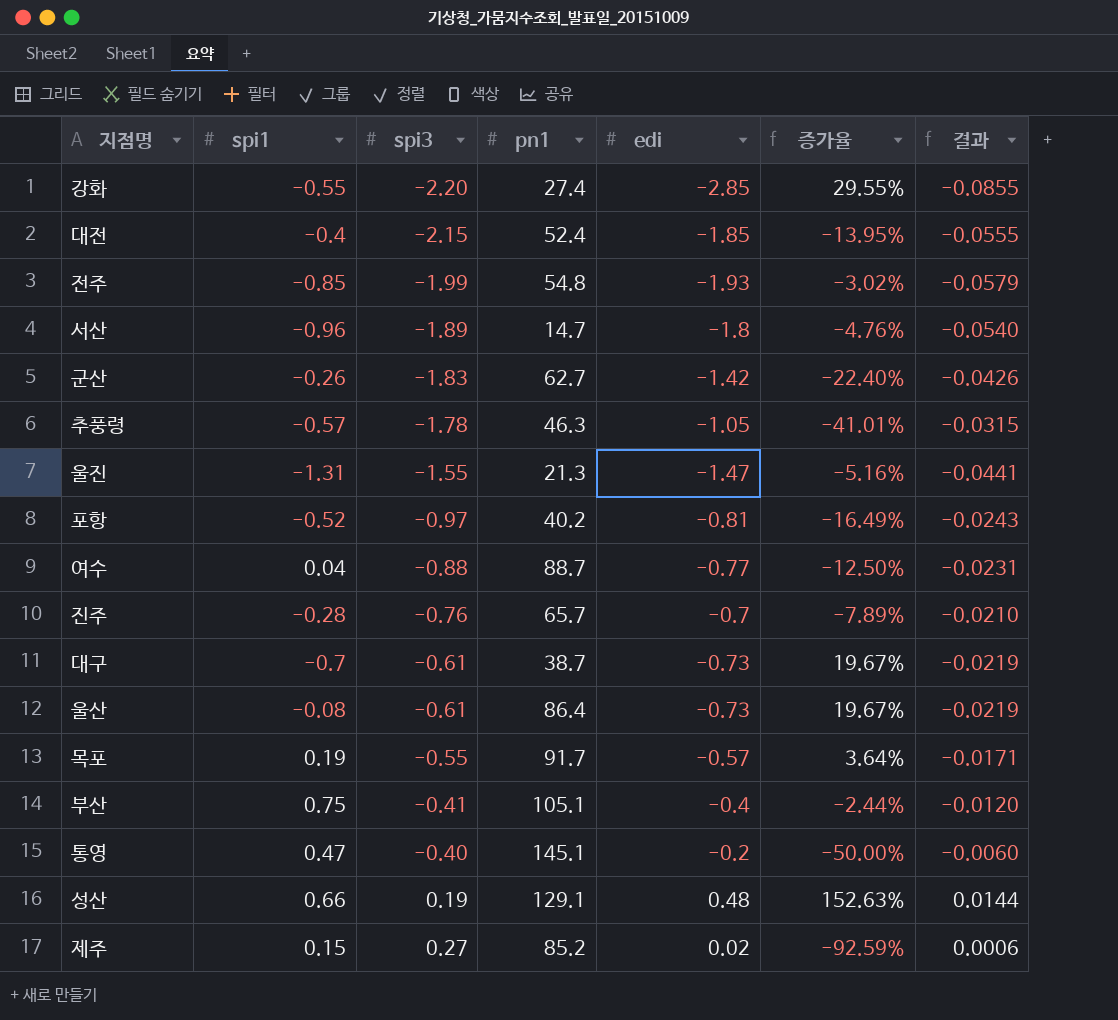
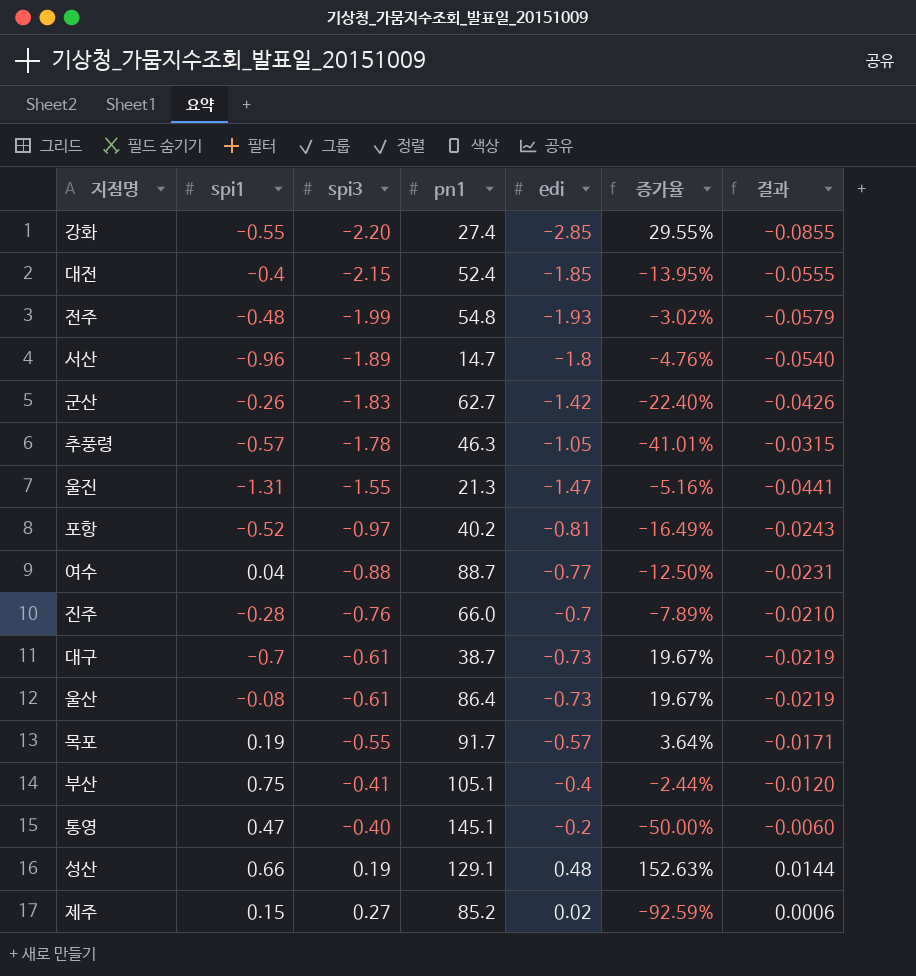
전주 | spi1: -0.85 -> -0.48
진주 | pn1: 65.7 -> 66.0

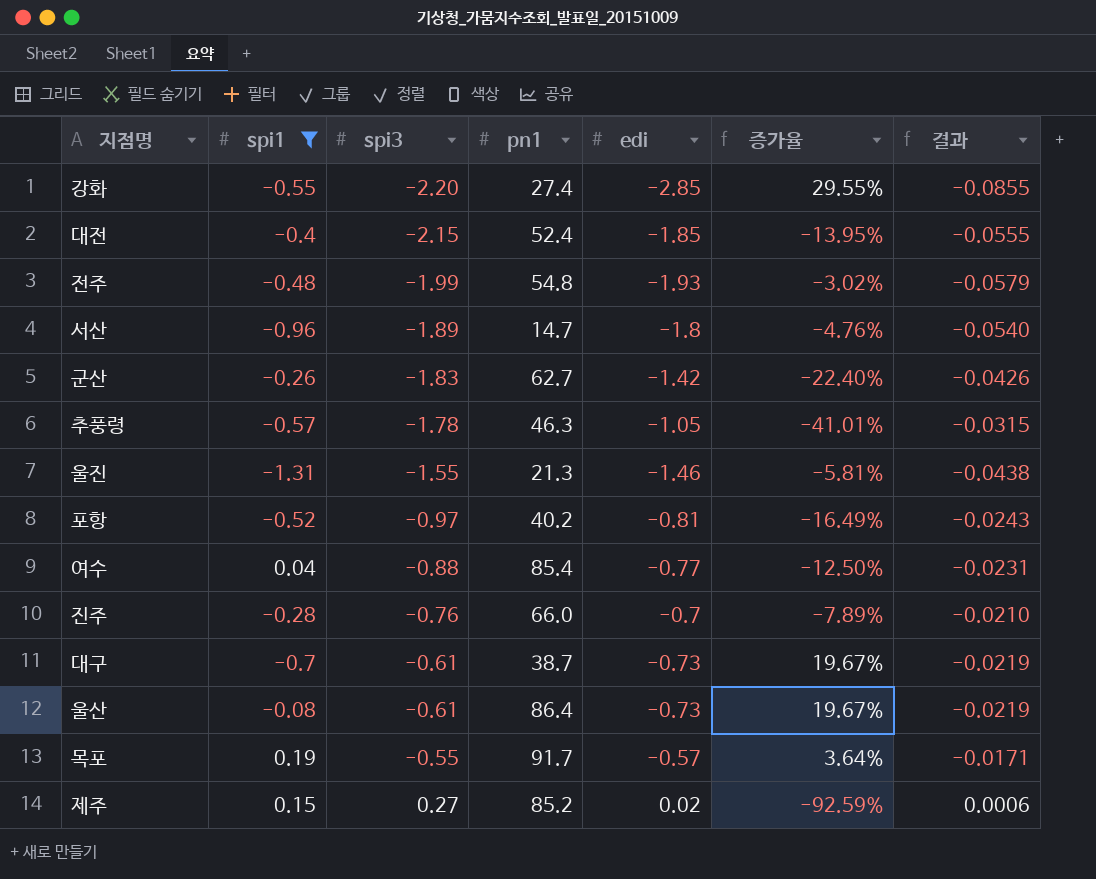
filter: none -> spi1 <= 0.19
울진 | edi: -1.47 -> -1.46
울진 | 증가율: -5.16% -> -5.81%
울진 | 결과: -0.0441 -> -0.0438
여수 | pn1: 88.7 -> 85.4

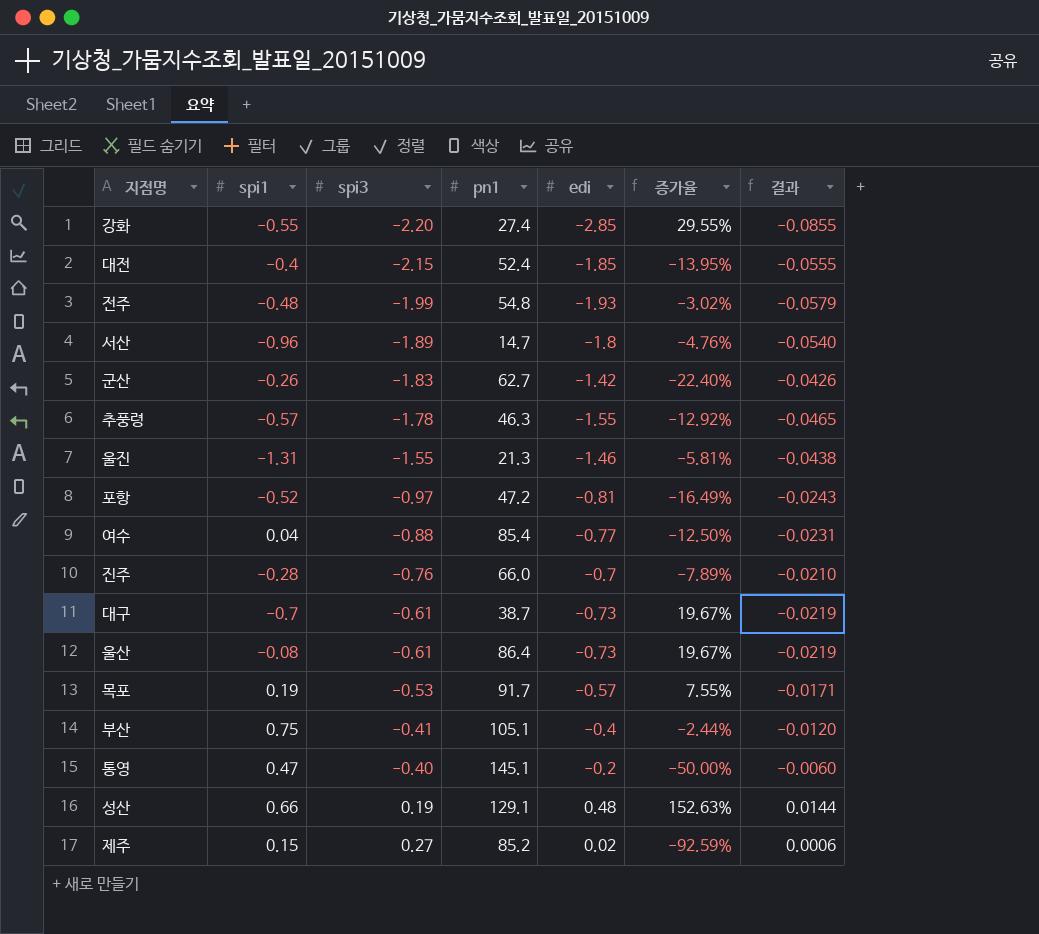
filter: spi1 <= 0.19 -> none
추풍령 | edi: -1.05 -> -1.55
추풍령 | 증가율: -41.01% -> -12.92%
추풍령 | 결과: -0.0315 -> -0.0465
포항 | pn1: 40.2 -> 47.2
목포 | spi3: -0.55 -> -0.53
목포 | 증가율: 3.64% -> 7.55%

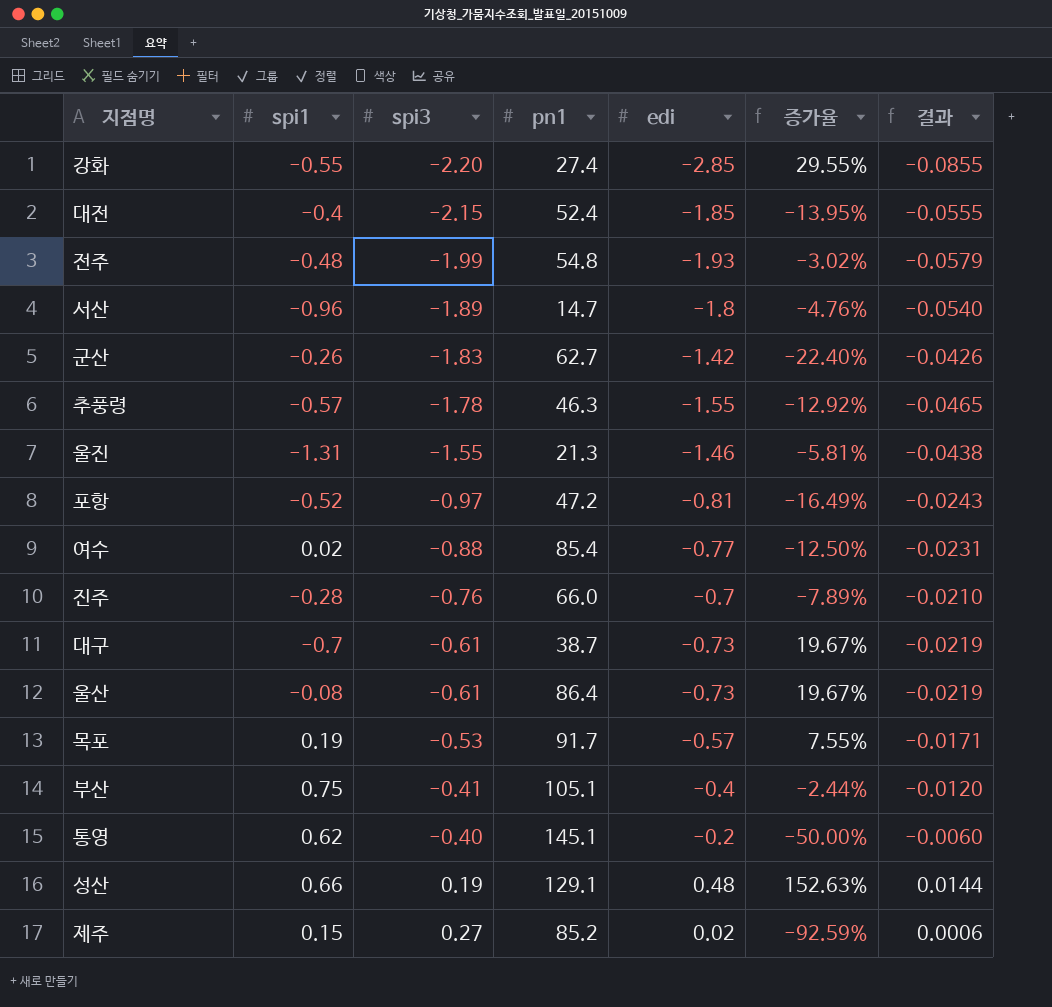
여수 | spi1: 0.04 -> 0.02
통영 | spi1: 0.47 -> 0.62

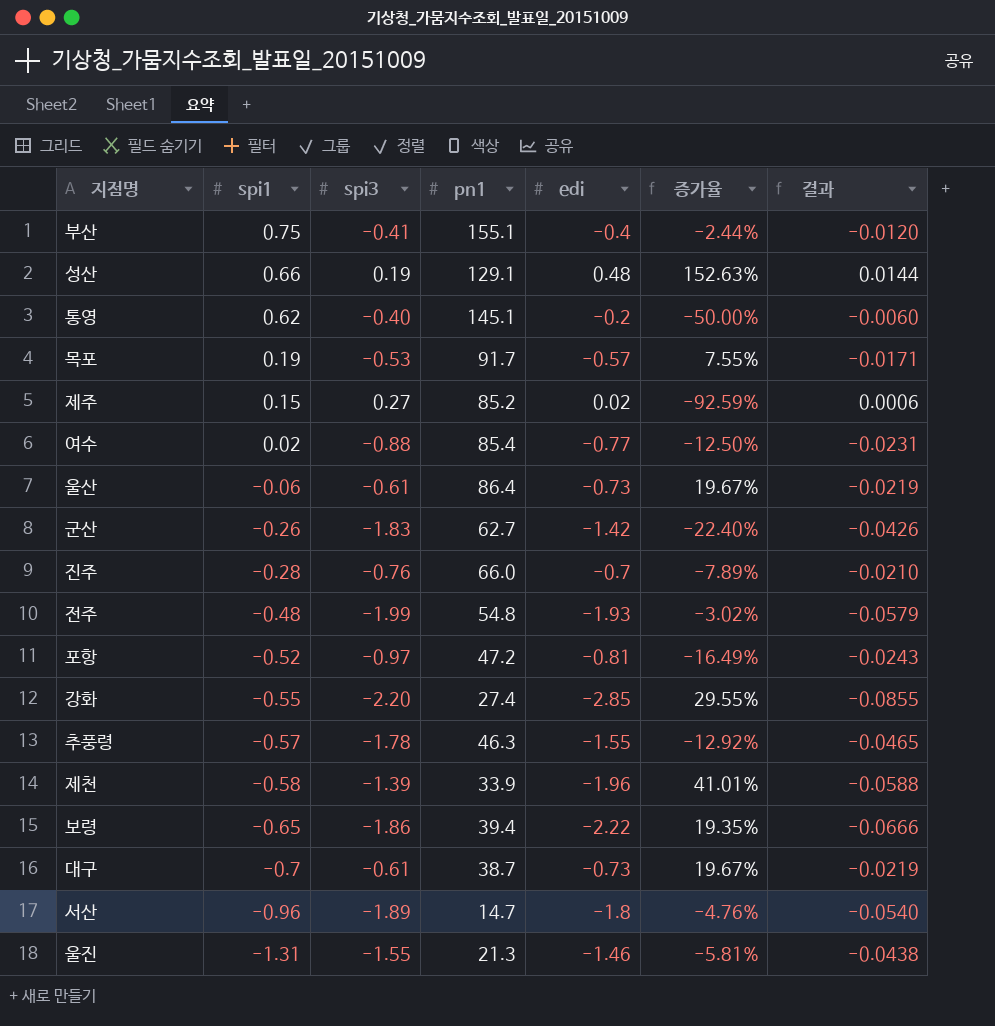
row order: spi3 ascending -> spi1 descending
row 대전: -0.4 | -2.15 | 52.4 | -1.85 | -13.95% | -0.0555 -> none
부산 | pn1: 105.1 -> 155.1
울산 | spi1: -0.08 -> -0.06
row 제천: none -> -0.58 | -1.39 | 33.9 | -1.96 | 41.01% | -0.0588
row 보령: none -> -0.65 | -1.86 | 39.4 | -2.22 | 19.35% | -0.0666

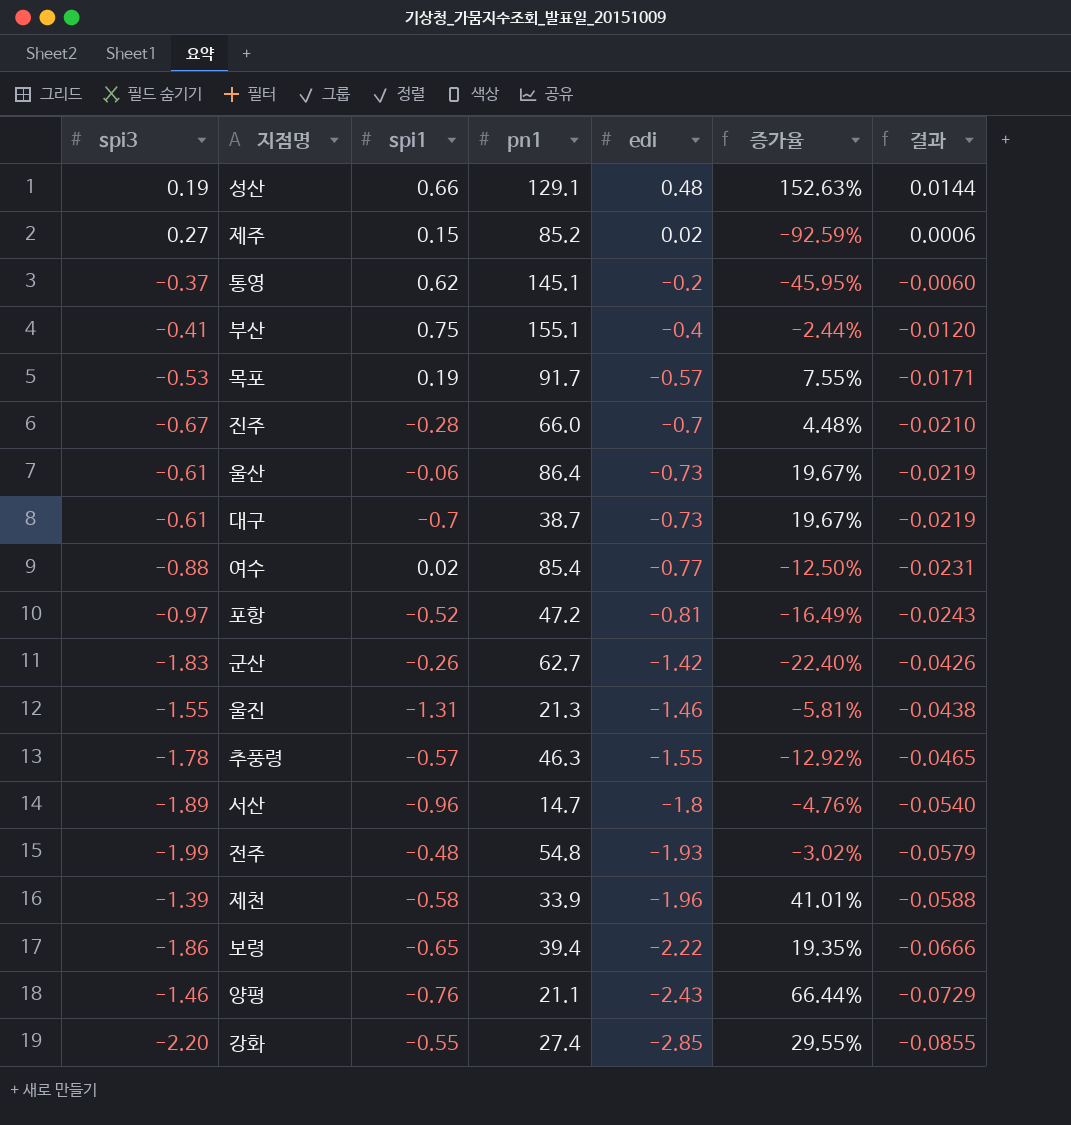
row order: spi1 descending -> edi descending
column spi3 | position: 3 -> 1
통영 | spi3: -0.40 -> -0.37
통영 | 증가율: -50.00% -> -45.95%
진주 | spi3: -0.76 -> -0.67
진주 | 증가율: -7.89% -> 4.48%
row 양평: none -> -1.46 | -0.76 | 21.1 | -2.43 | 66.44% | -0.0729

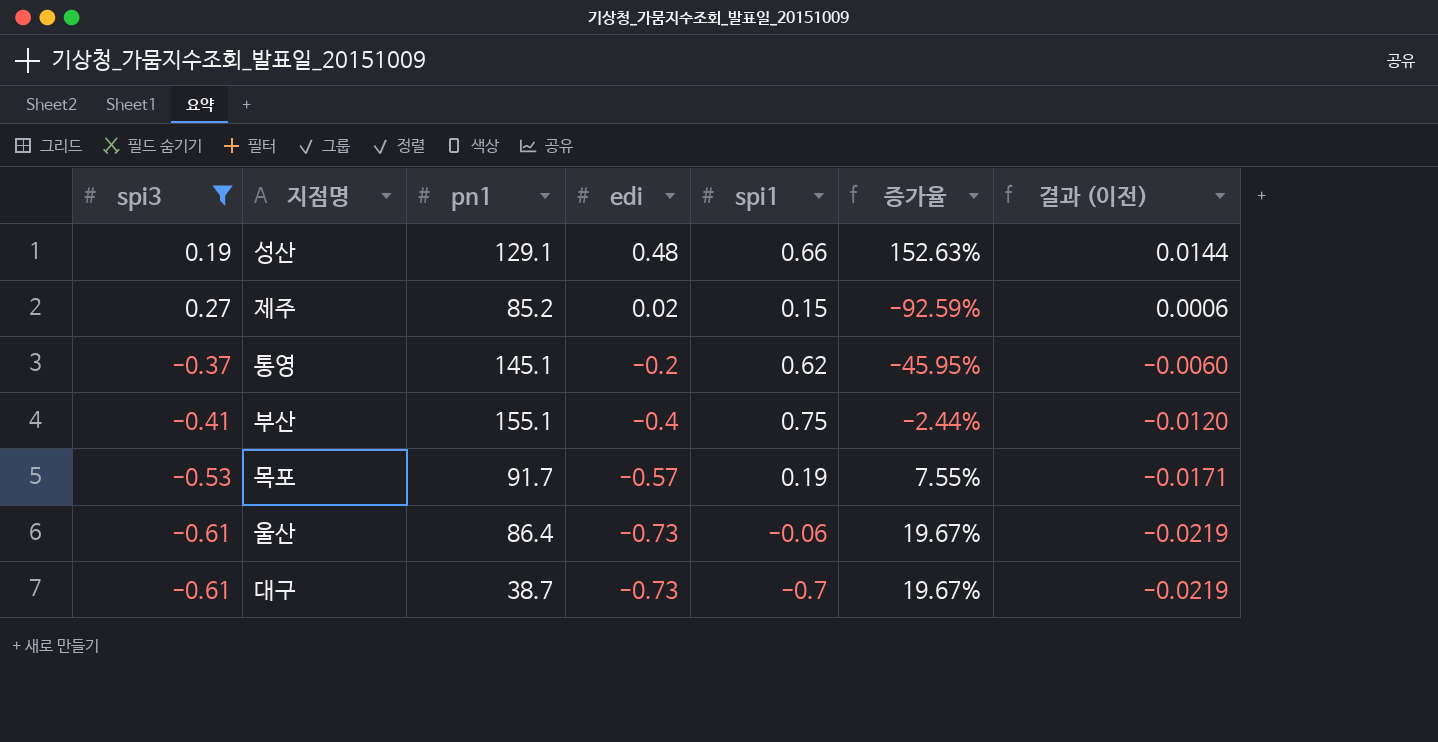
filter: none -> spi3 >= -0.61
column spi1 | position: 3 -> 5
column name: 결과 -> 결과 (이전)

